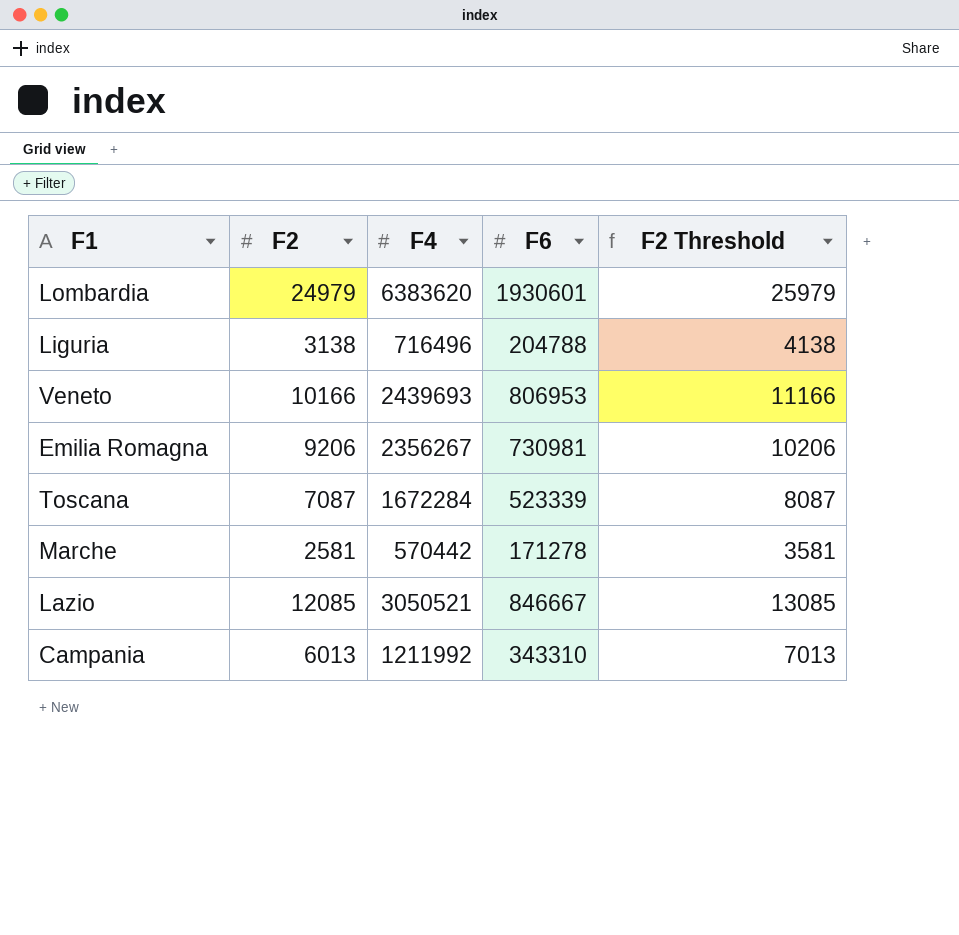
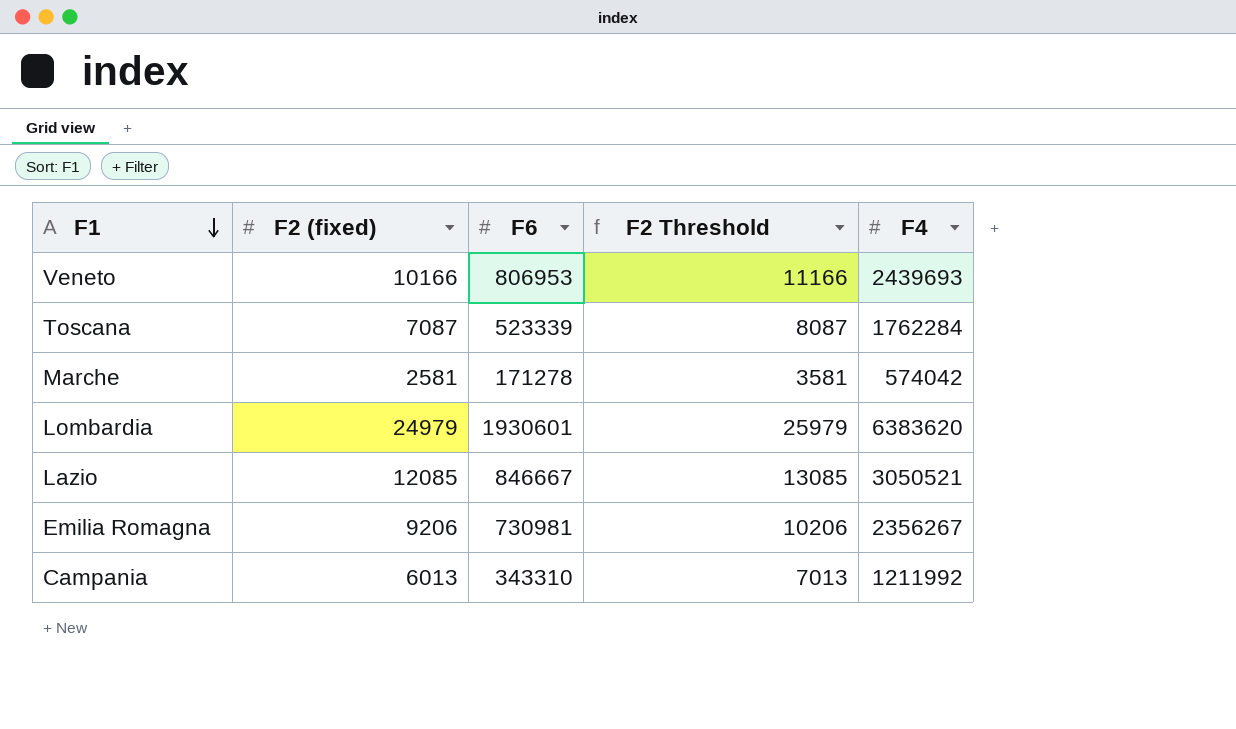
row order: none -> F1 descending
column name: F2 -> F2 (fixed)
column F4 | position: 3 -> 5
row Liguria: 3138 | 716496 | 204788 | 4138 -> none
Toscana | F4: 1672284 -> 1762284
Marche | F4: 570442 -> 574042

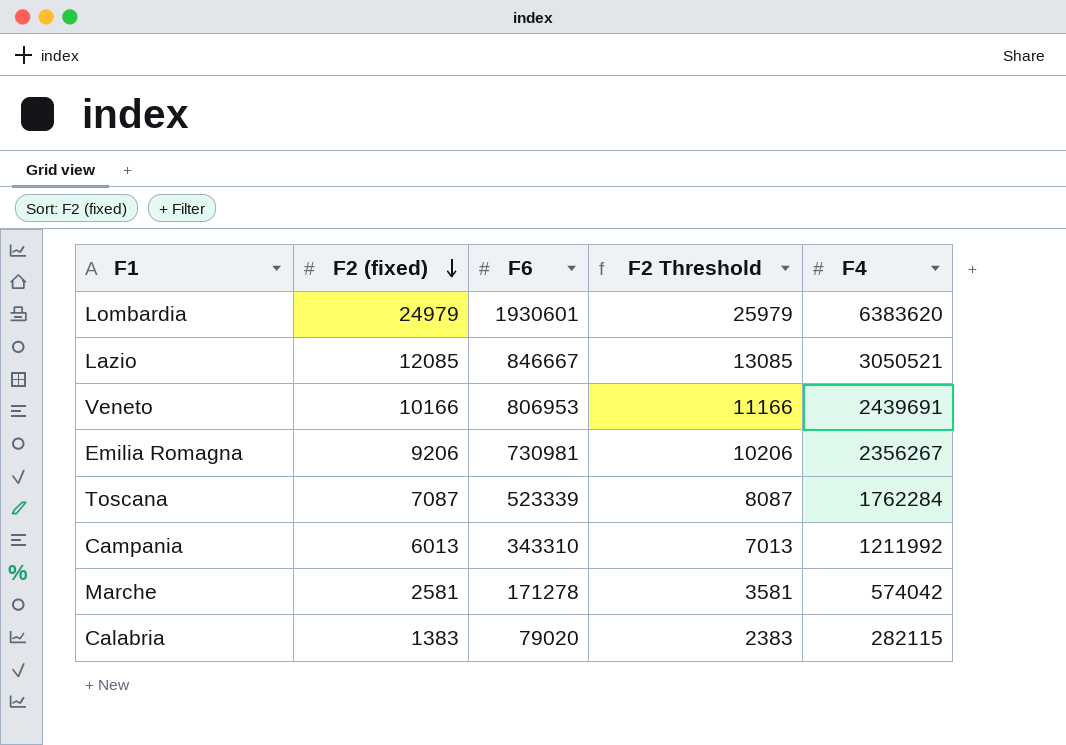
row order: F1 descending -> F2 (fixed) descending
Veneto | F4: 2439693 -> 2439691
row Calabria: none -> 1383 | 79020 | 2383 | 282115

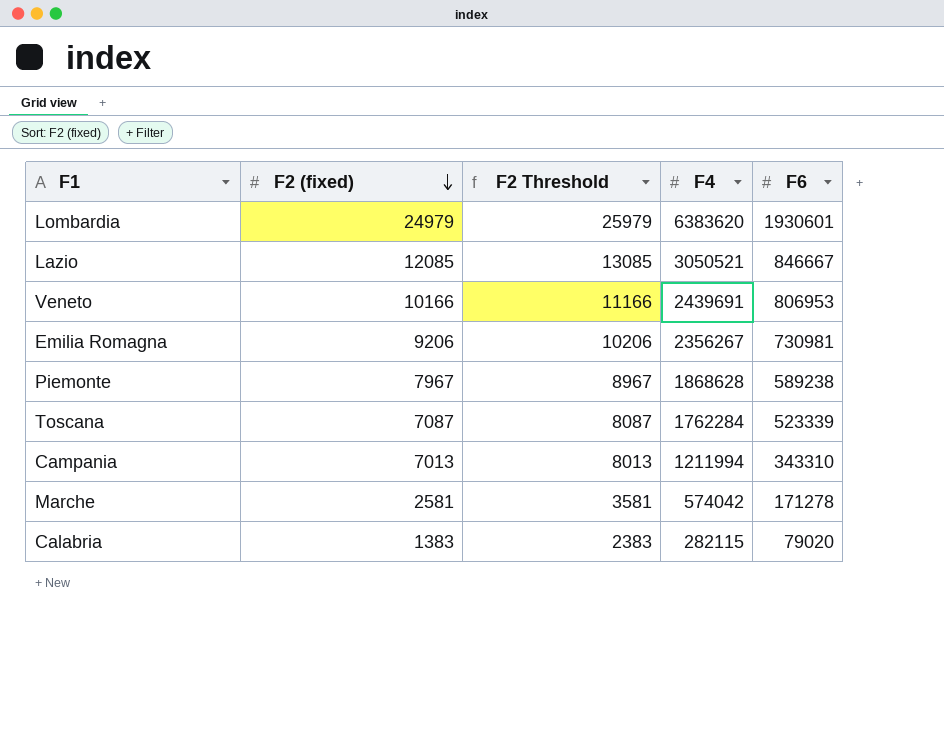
column F6 | position: 3 -> 5
row Piemonte: none -> 7967 | 8967 | 1868628 | 589238
Campania | F2 (fixed): 6013 -> 7013
Campania | F2 Threshold: 7013 -> 8013
Campania | F4: 1211992 -> 1211994

